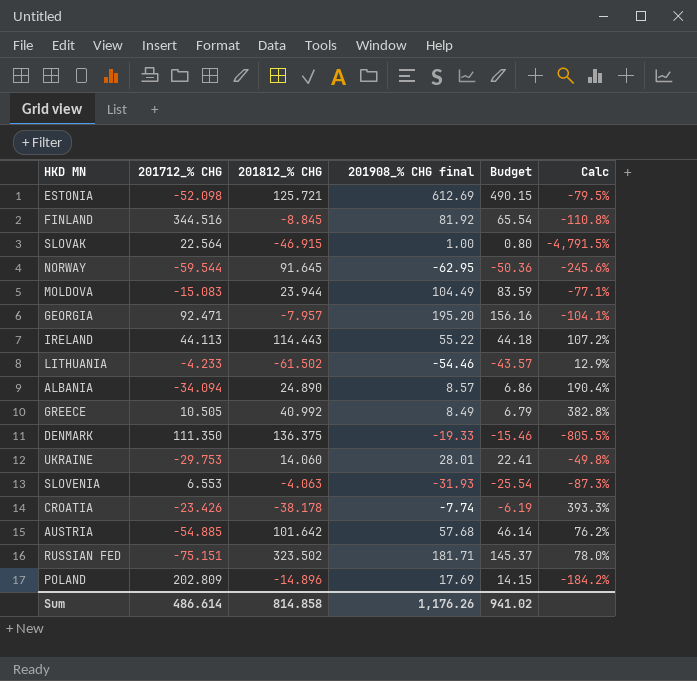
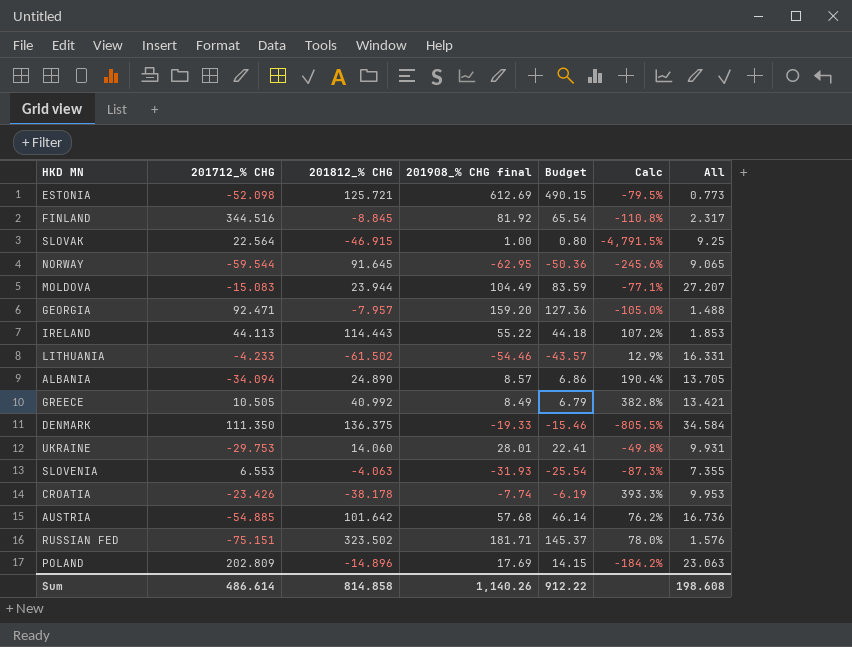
column All | position: none -> 7
GEORGIA | 201908_% CHG final: 195.20 -> 159.20
GEORGIA | Budget: 156.16 -> 127.36
GEORGIA | Calc: -104.1% -> -105.0%
Sum | 201908_% CHG final: 1,176.26 -> 1,140.26
Sum | Budget: 941.02 -> 912.22

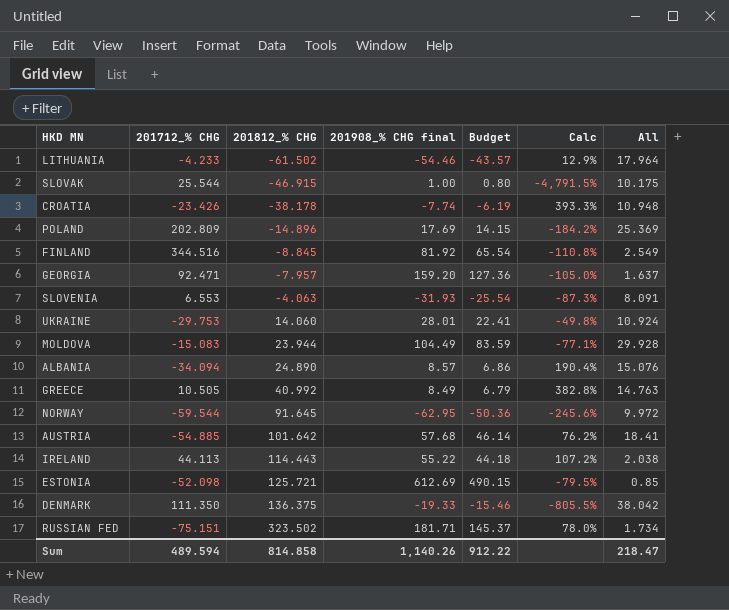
row order: none -> 201812_% CHG ascending
LITHUANIA | All: 16.331 -> 17.964
SLOVAK | 201712_% CHG: 22.564 -> 25.544
SLOVAK | All: 9.25 -> 10.175
CROATIA | All: 9.953 -> 10.948
POLAND | All: 23.063 -> 25.369
FINLAND | All: 2.317 -> 2.549
GEORGIA | All: 1.488 -> 1.637
SLOVENIA | All: 7.355 -> 8.091
UKRAINE | All: 9.931 -> 10.924
MOLDOVA | All: 27.207 -> 29.928
ALBANIA | All: 13.705 -> 15.076
GREECE | All: 13.421 -> 14.763
NORWAY | All: 9.065 -> 9.972
AUSTRIA | All: 16.736 -> 18.41
IRELAND | All: 1.853 -> 2.038
ESTONIA | All: 0.773 -> 0.85
DENMARK | All: 34.584 -> 38.042
RUSSIAN FED | All: 1.576 -> 1.734
Sum | 201712_% CHG: 486.614 -> 489.594
Sum | All: 198.608 -> 218.47

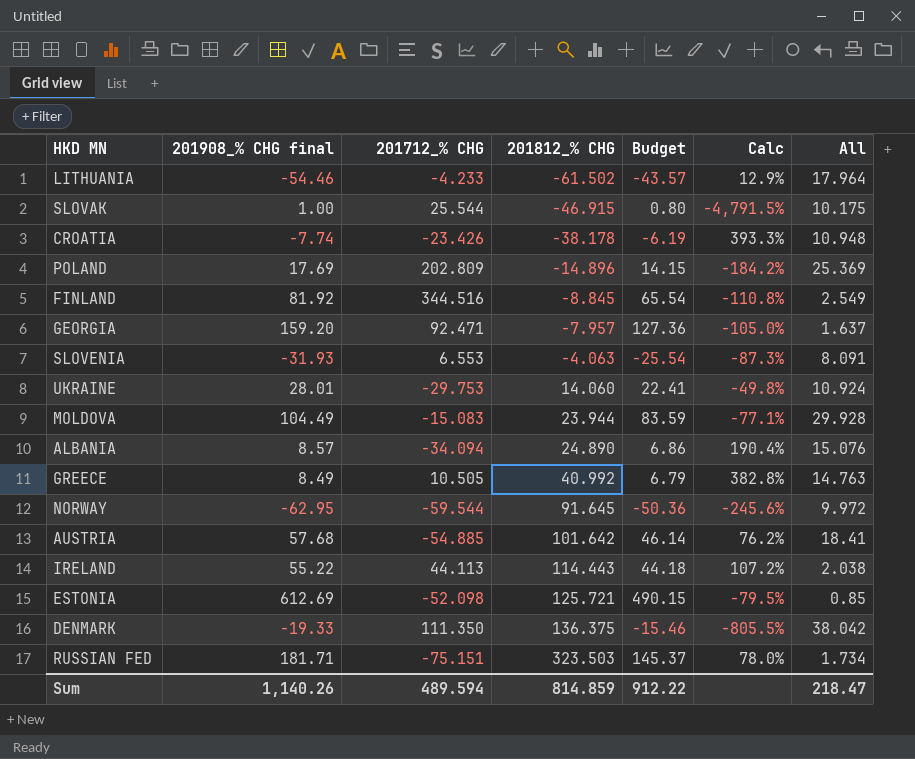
column 201908_% CHG final | position: 4 -> 2
RUSSIAN FED | 201812_% CHG: 323.502 -> 323.503
Sum | 201812_% CHG: 814.858 -> 814.859

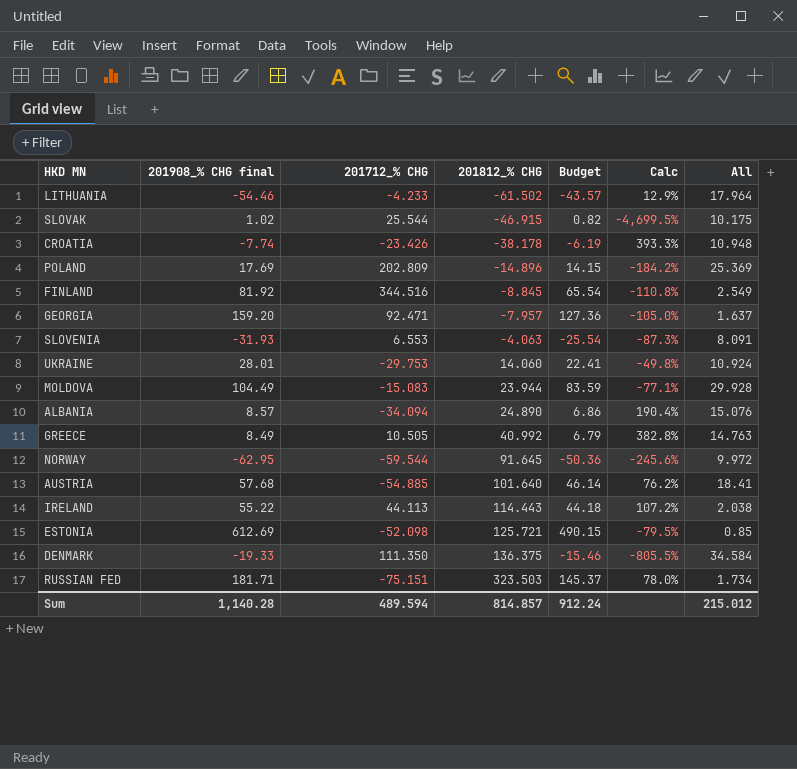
SLOVAK | 201908_% CHG final: 1.00 -> 1.02
SLOVAK | Budget: 0.80 -> 0.82
SLOVAK | Calc: -4,791.5% -> -4,699.5%
AUSTRIA | 201812_% CHG: 101.642 -> 101.640
DENMARK | All: 38.042 -> 34.584
Sum | 201908_% CHG final: 1,140.26 -> 1,140.28
Sum | 201812_% CHG: 814.859 -> 814.857
Sum | Budget: 912.22 -> 912.24
Sum | All: 218.47 -> 215.012

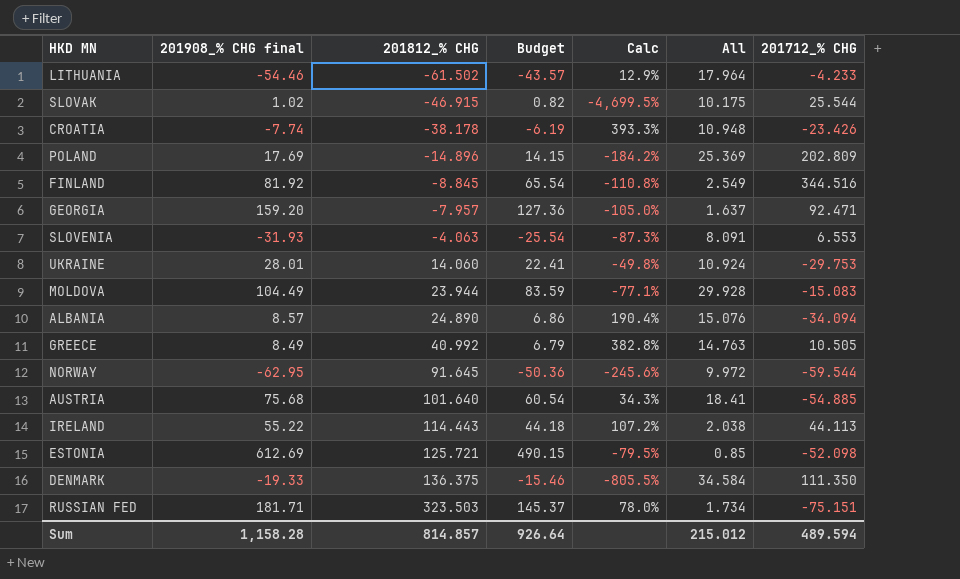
column 201712_% CHG | position: 3 -> 7
AUSTRIA | 201908_% CHG final: 57.68 -> 75.68
AUSTRIA | Budget: 46.14 -> 60.54
AUSTRIA | Calc: 76.2% -> 34.3%
Sum | 201908_% CHG final: 1,140.28 -> 1,158.28
Sum | Budget: 912.24 -> 926.64

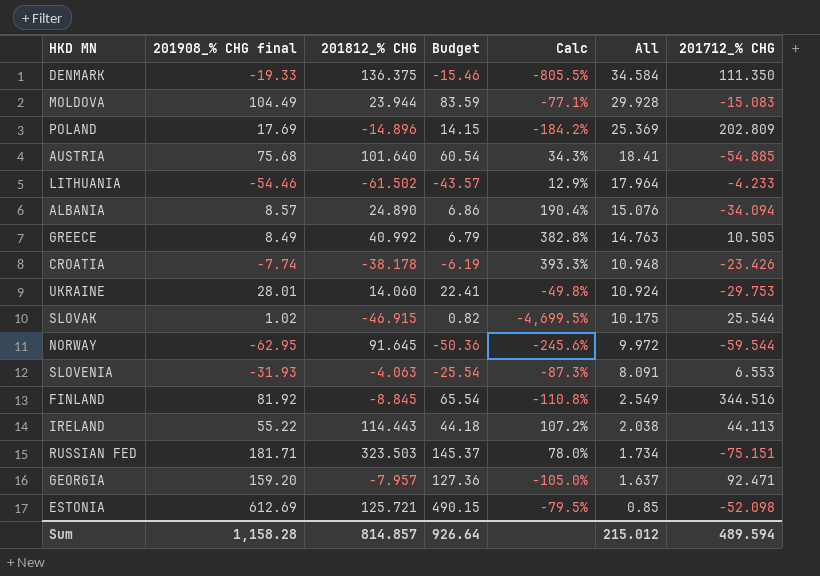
row order: 201812_% CHG ascending -> All descending

